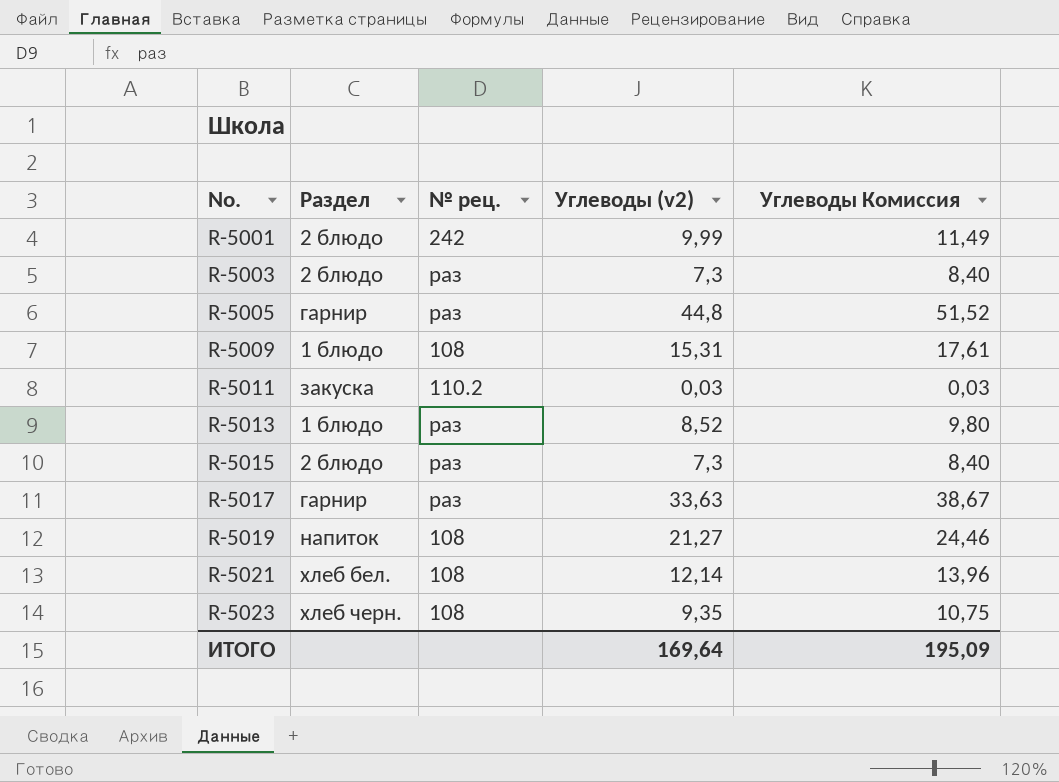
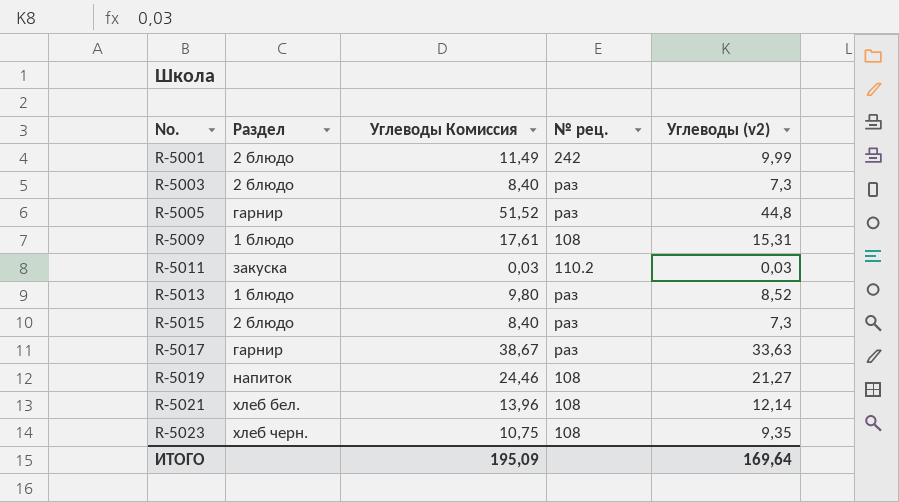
column Углеводы Комиссия | position: 5 -> 3

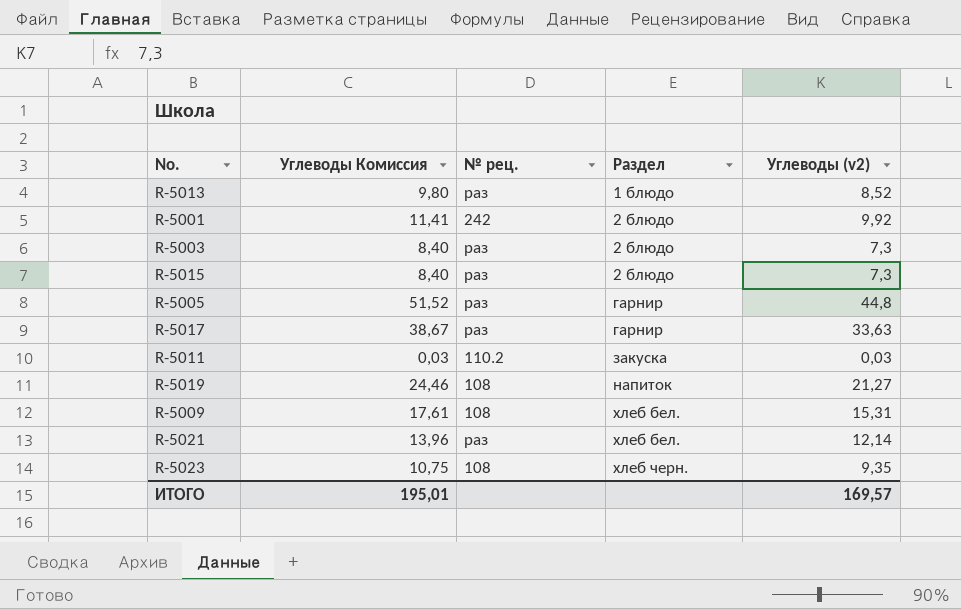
row order: No. ascending -> Раздел ascending
column Раздел | position: 2 -> 4
R-5001 | Углеводы Комиссия: 11,49 -> 11,41
R-5001 | Углеводы (v2): 9,99 -> 9,92
R-5009 | Раздел: 1 блюдо -> хлеб бел.
R-5021 | № рец.: 108 -> раз
ИТОГО | Углеводы Комиссия: 195,09 -> 195,01
ИТОГО | Углеводы (v2): 169,64 -> 169,57

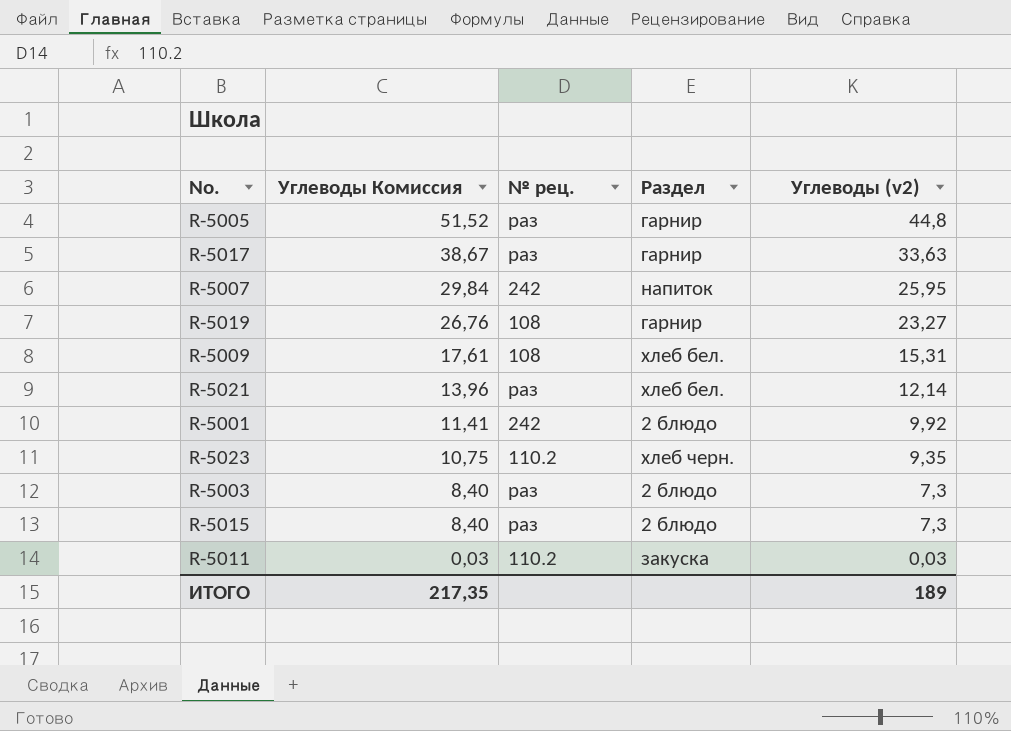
row order: Раздел ascending -> Углеводы Комиссия descending
row R-5013: 9,80 | раз | 1 блюдо | 8,52 -> none
row R-5007: none -> 29,84 | 242 | напиток | 25,95
R-5019 | Углеводы Комиссия: 24,46 -> 26,76
R-5019 | Раздел: напиток -> гарнир
R-5019 | Углеводы (v2): 21,27 -> 23,27
R-5023 | № рец.: 108 -> 110.2
ИТОГО | Углеводы Комиссия: 195,01 -> 217,35
ИТОГО | Углеводы (v2): 169,57 -> 189

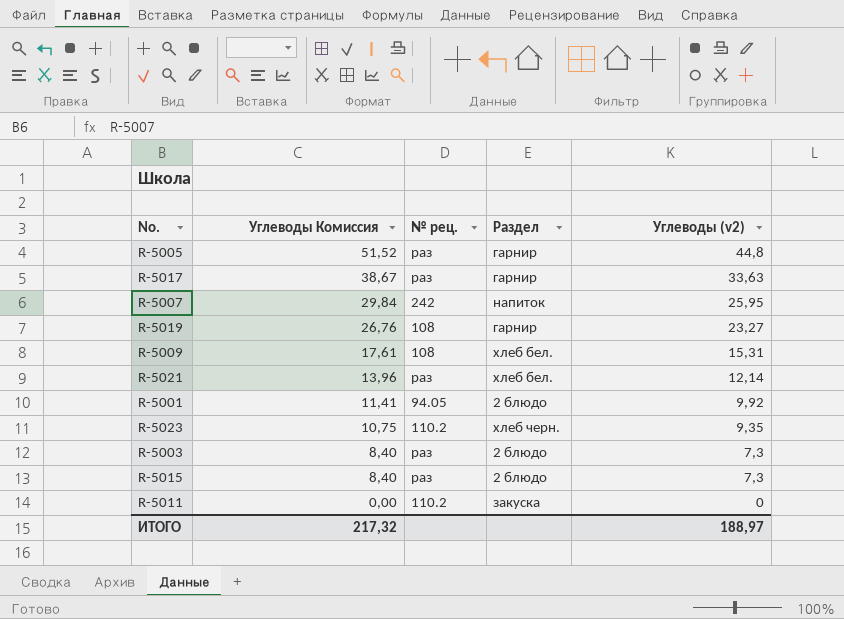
R-5001 | № рец.: 242 -> 94.05
R-5011 | Углеводы Комиссия: 0,03 -> 0,00
R-5011 | Углеводы (v2): 0,03 -> 0
ИТОГО | Углеводы Комиссия: 217,35 -> 217,32
ИТОГО | Углеводы (v2): 189 -> 188,97

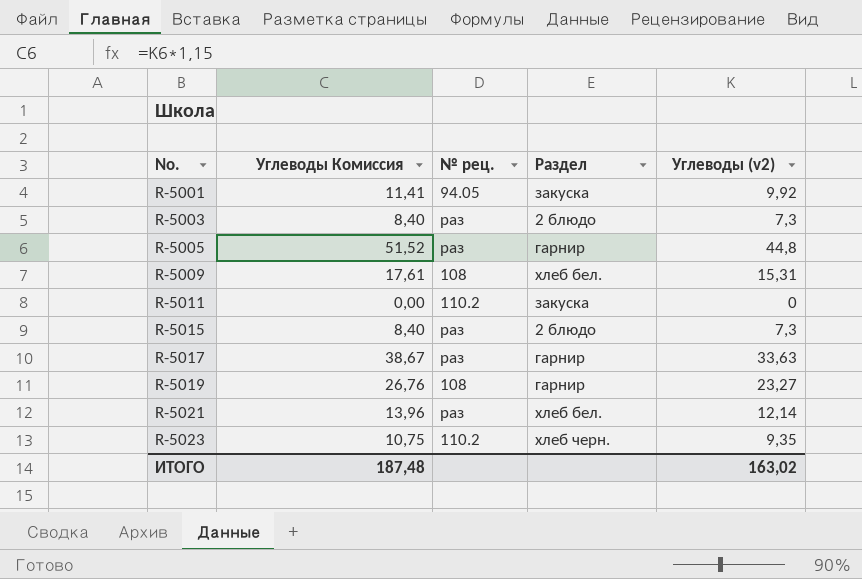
row order: Углеводы Комиссия descending -> No. ascending
row R-5007: 29,84 | 242 | напиток | 25,95 -> none
R-5001 | Раздел: 2 блюдо -> закуска
ИТОГО | Углеводы Комиссия: 217,32 -> 187,48
ИТОГО | Углеводы (v2): 188,97 -> 163,02

